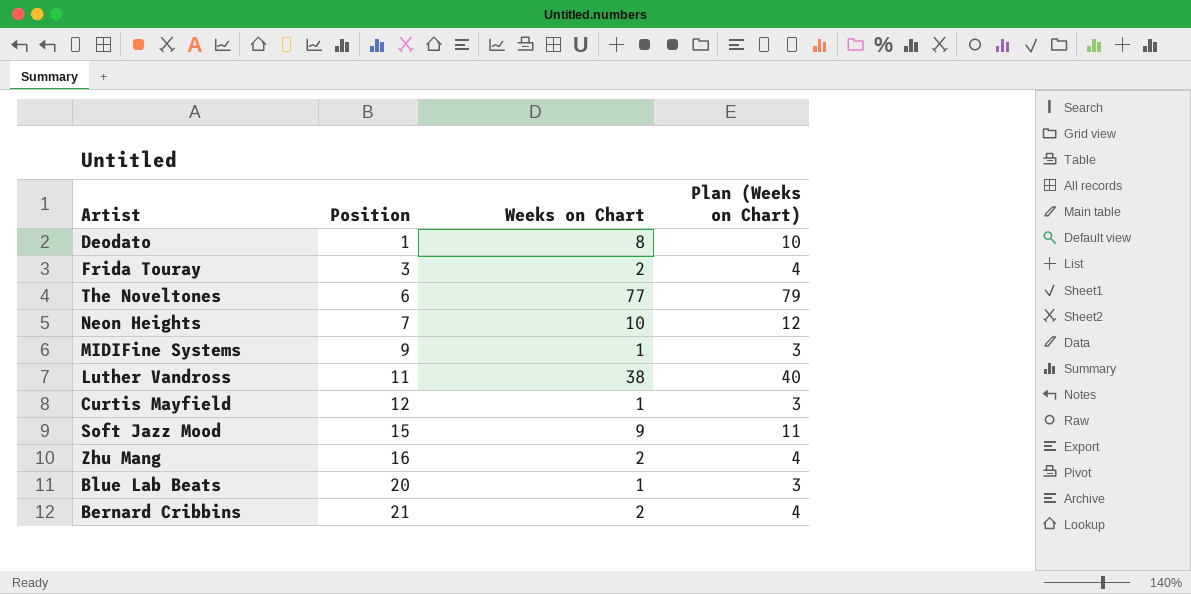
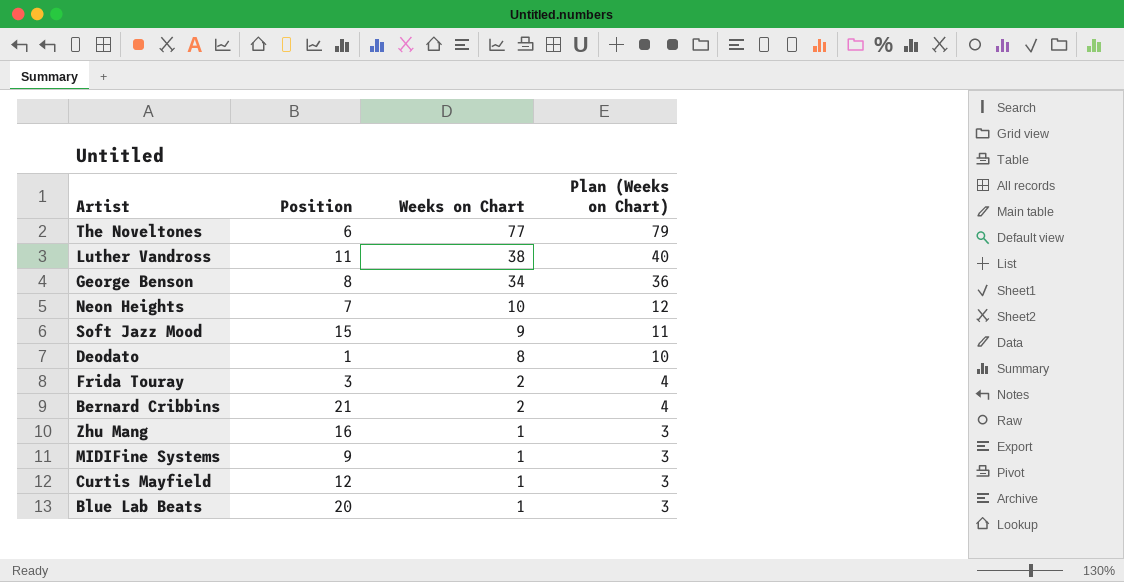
row order: Position ascending -> Weeks on Chart descending
row George Benson: none -> 8 | 34 | 36
Zhu Mang | Weeks on Chart: 2 -> 1
Zhu Mang | Plan (Weeks on Chart): 4 -> 3

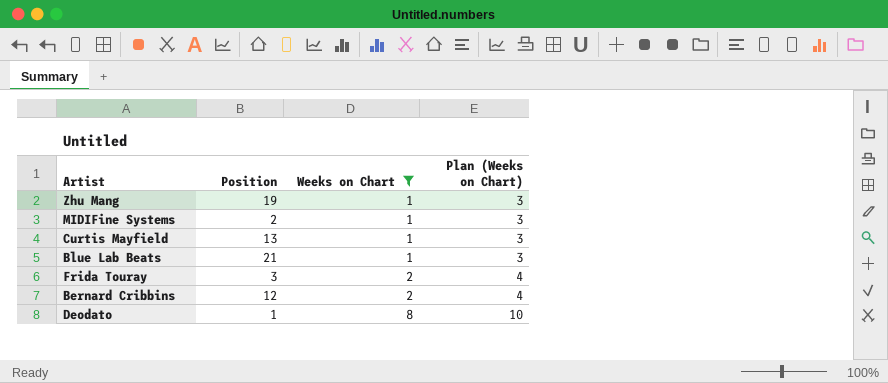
filter: none -> Weeks on Chart <= 8
row order: Weeks on Chart descending -> Weeks on Chart ascending
Zhu Mang | Position: 16 -> 19
MIDIFine Systems | Position: 9 -> 2
Curtis Mayfield | Position: 12 -> 13
Blue Lab Beats | Position: 20 -> 21
Bernard Cribbins | Position: 21 -> 12

